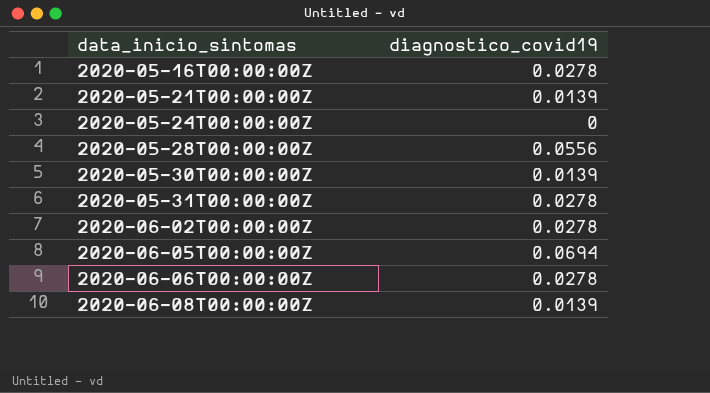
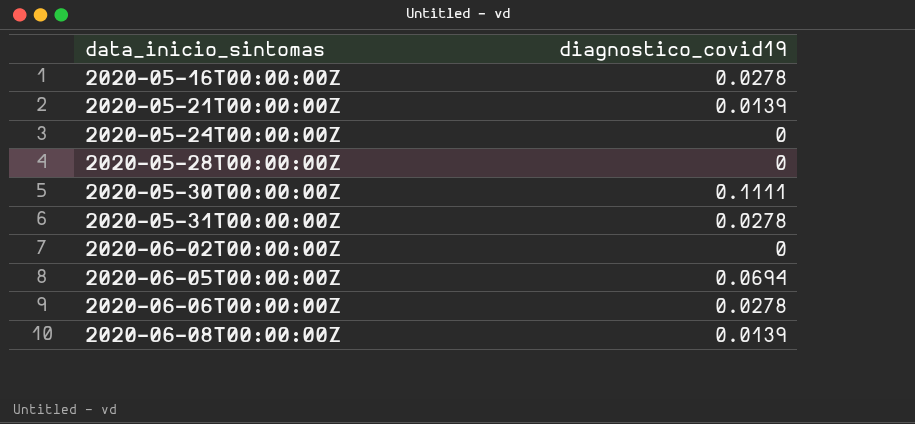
2020-05-28T00:00:00Z | diagnostico_covid19: 0.0556 -> 0
2020-05-30T00:00:00Z | diagnostico_covid19: 0.0139 -> 0.1111
2020-06-02T00:00:00Z | diagnostico_covid19: 0.0278 -> 0

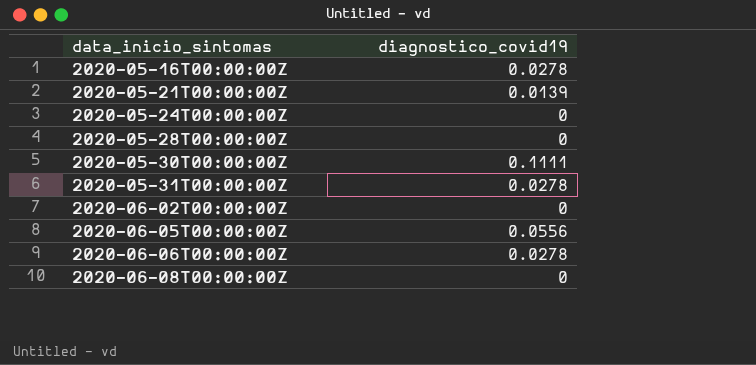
2020-06-05T00:00:00Z | diagnostico_covid19: 0.0694 -> 0.0556
2020-06-08T00:00:00Z | diagnostico_covid19: 0.0139 -> 0

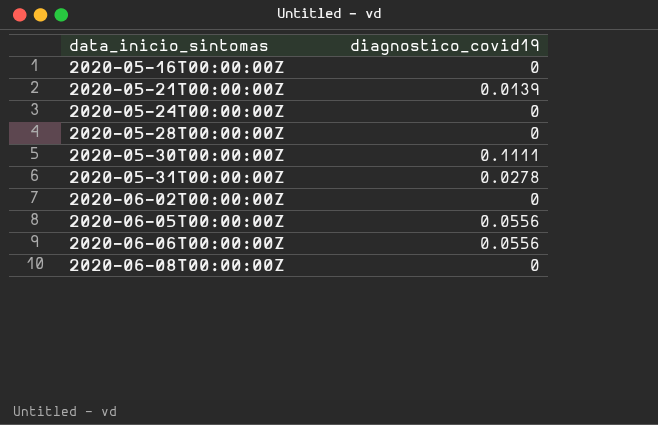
2020-05-16T00:00:00Z | diagnostico_covid19: 0.0278 -> 0
2020-06-06T00:00:00Z | diagnostico_covid19: 0.0278 -> 0.0556

